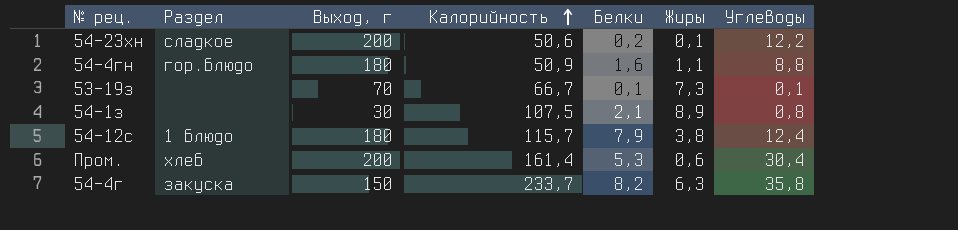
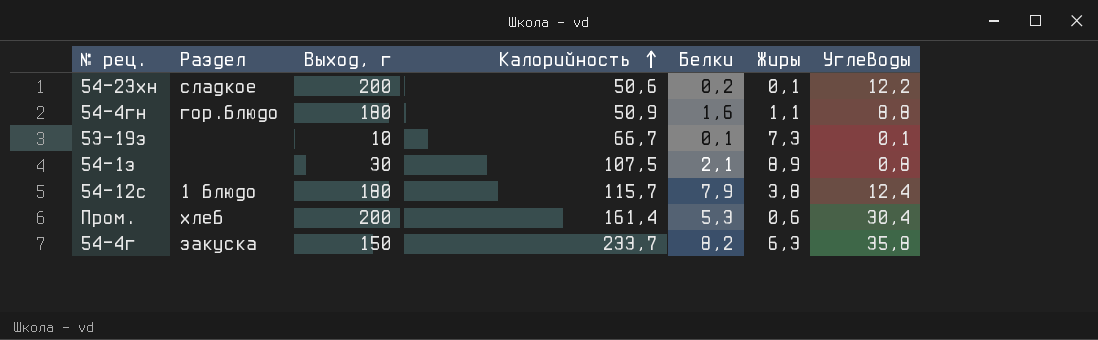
53-19з | Выход, г: 70 -> 10

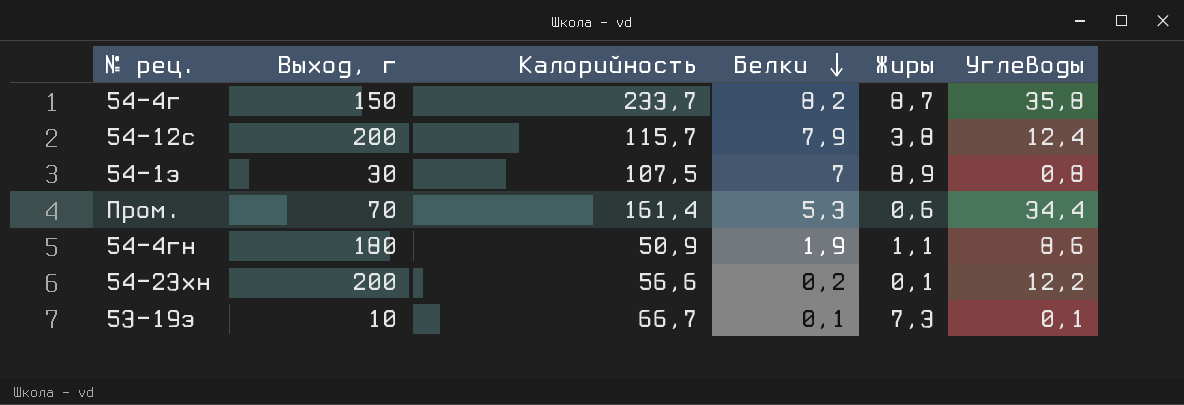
row order: Калорийность ascending -> Белки descending
column Раздел | position: 2 -> none
54-4г | Жиры: 6,3 -> 8,7
54-12с | Выход, г: 180 -> 200
54-1з | Белки: 2,1 -> 7
Пром. | Выход, г: 200 -> 70
Пром. | Углеводы: 30,4 -> 34,4
54-4гн | Белки: 1,6 -> 1,9
54-4гн | Углеводы: 8,8 -> 8,6
54-23хн | Калорийность: 50,6 -> 56,6

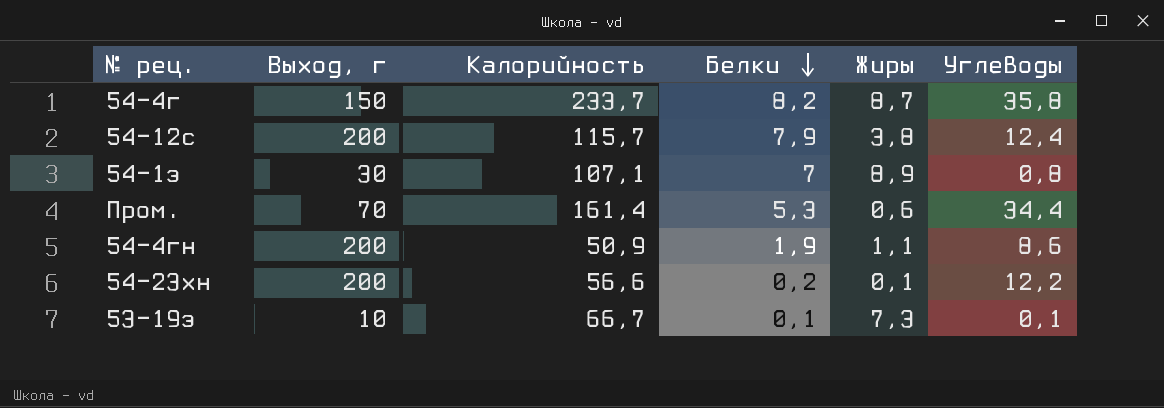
54-1з | Калорийность: 107,5 -> 107,1
54-4гн | Выход, г: 180 -> 200

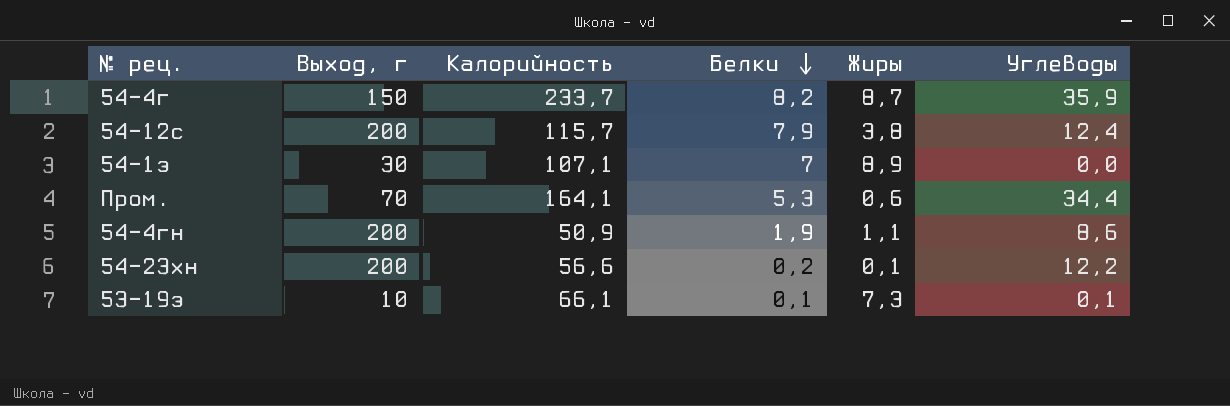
54-4г | Углеводы: 35,8 -> 35,9
54-1з | Углеводы: 0,8 -> 0,0
Пром. | Калорийность: 161,4 -> 164,1
53-19з | Калорийность: 66,7 -> 66,1

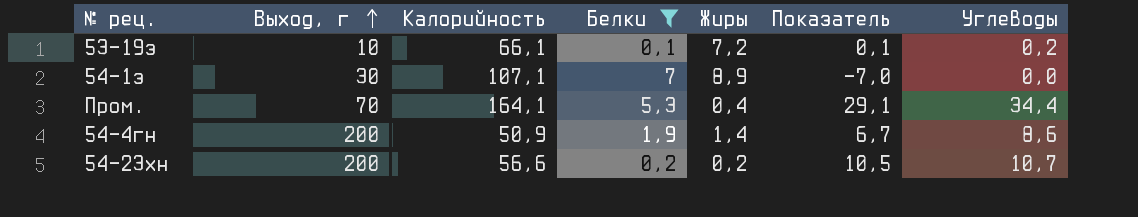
filter: none -> Белки <= 7
row order: Белки descending -> Выход, г ascending
column Показатель | formula: none -> [Углеводы] - [Белки]
53-19з | Жиры: 7,3 -> 7,2
53-19з | Углеводы: 0,1 -> 0,2
Пром. | Жиры: 0,6 -> 0,4
54-4гн | Жиры: 1,1 -> 1,4
54-23хн | Жиры: 0,1 -> 0,2
54-23хн | Углеводы: 12,2 -> 10,7

